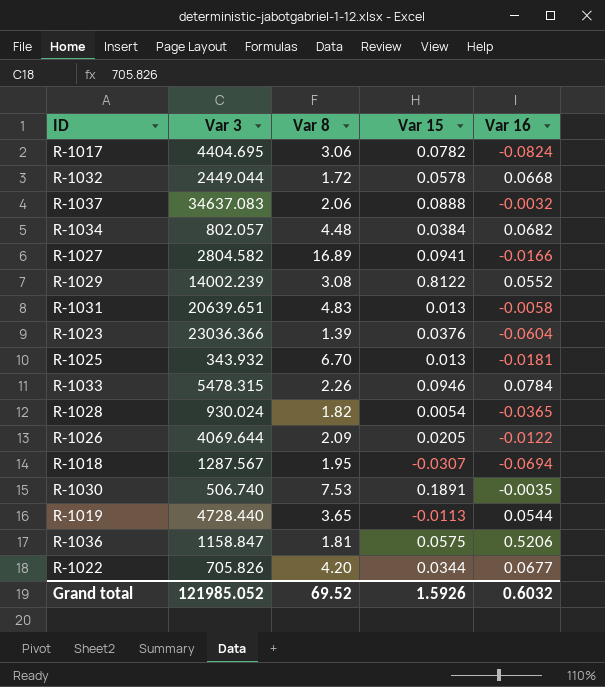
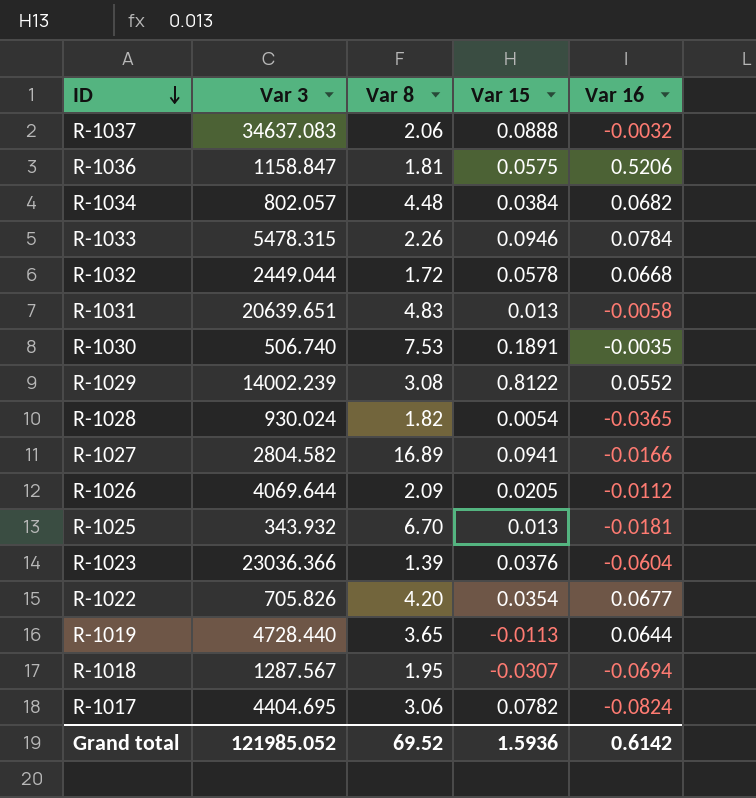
row order: none -> ID descending
R-1026 | Var 16: -0.0122 -> -0.0112
R-1022 | Var 15: 0.0344 -> 0.0354
R-1019 | Var 16: 0.0544 -> 0.0644
Grand total | Var 15: 1.5926 -> 1.5936
Grand total | Var 16: 0.6032 -> 0.6142

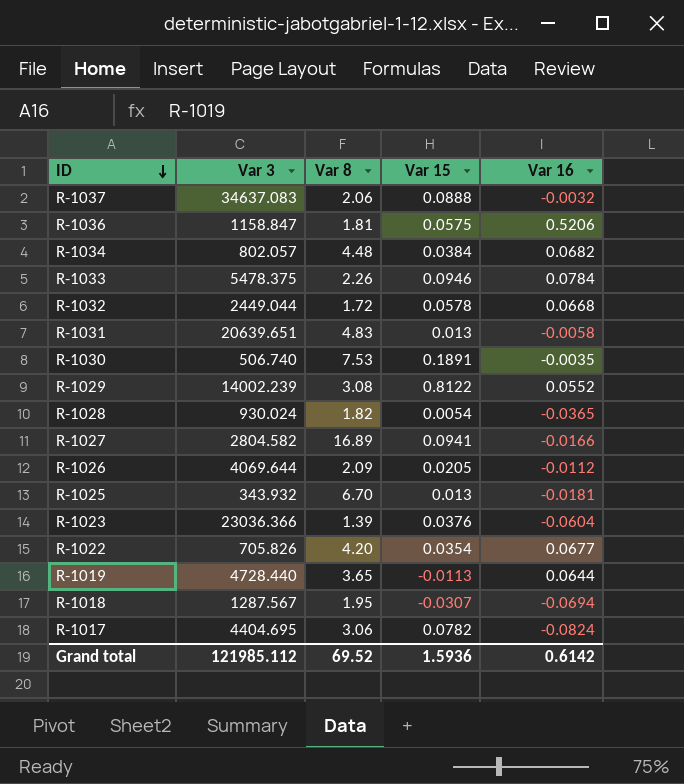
R-1033 | Var 3: 5478.315 -> 5478.375
Grand total | Var 3: 121985.052 -> 121985.112

